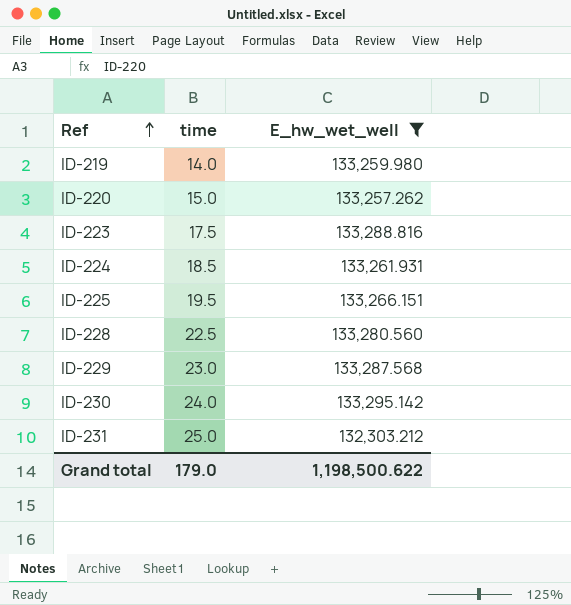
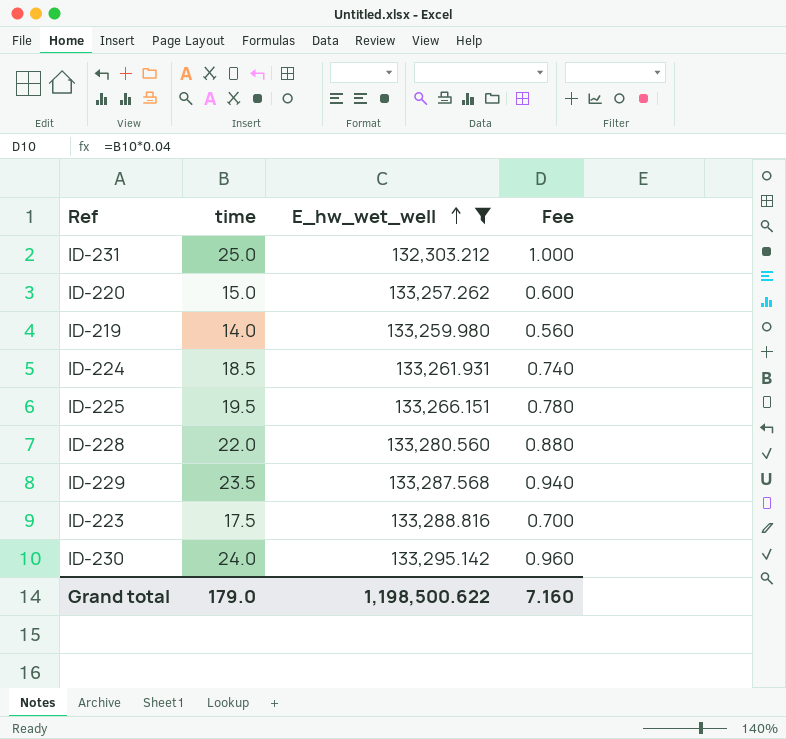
row order: Ref ascending -> E_hw_wet_well ascending
column Fee | formula: none -> [time] * 0.04
ID-228 | time: 22.5 -> 22.0
ID-229 | time: 23.0 -> 23.5

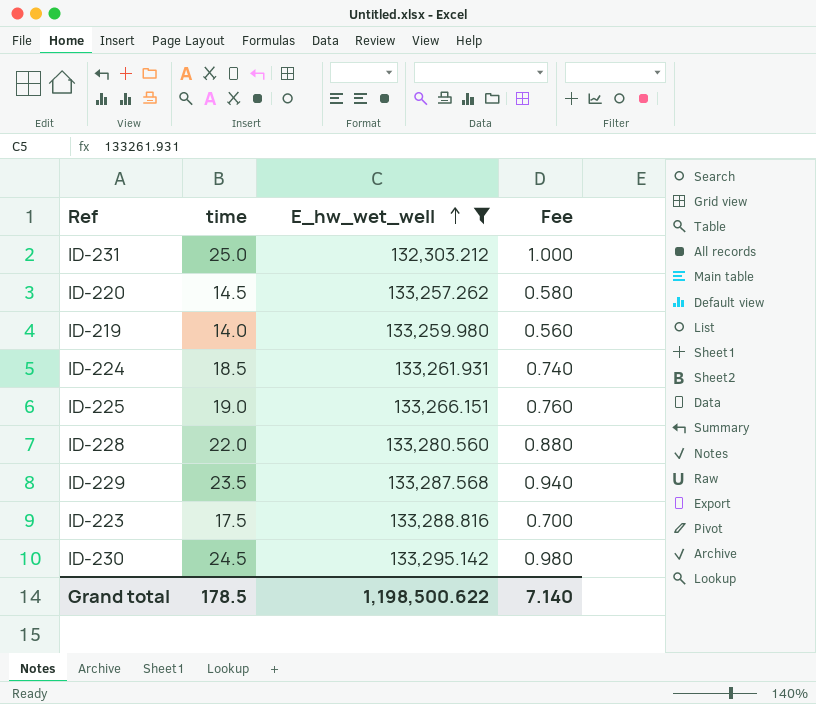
ID-220 | time: 15.0 -> 14.5
ID-220 | Fee: 0.600 -> 0.580
ID-225 | time: 19.5 -> 19.0
ID-225 | Fee: 0.780 -> 0.760
ID-230 | time: 24.0 -> 24.5
ID-230 | Fee: 0.960 -> 0.980
Grand total | time: 179.0 -> 178.5
Grand total | Fee: 7.160 -> 7.140

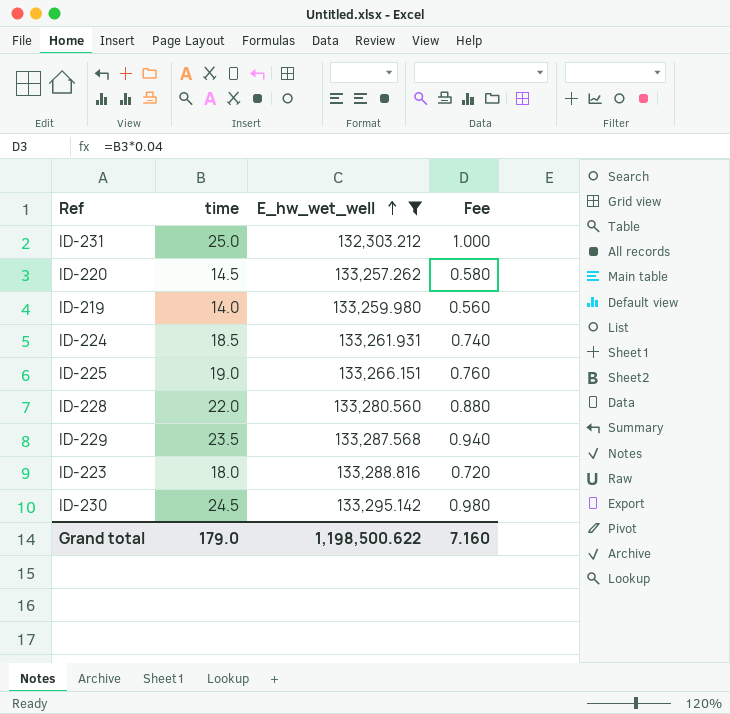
ID-223 | time: 17.5 -> 18.0
ID-223 | Fee: 0.700 -> 0.720
Grand total | time: 178.5 -> 179.0
Grand total | Fee: 7.140 -> 7.160

